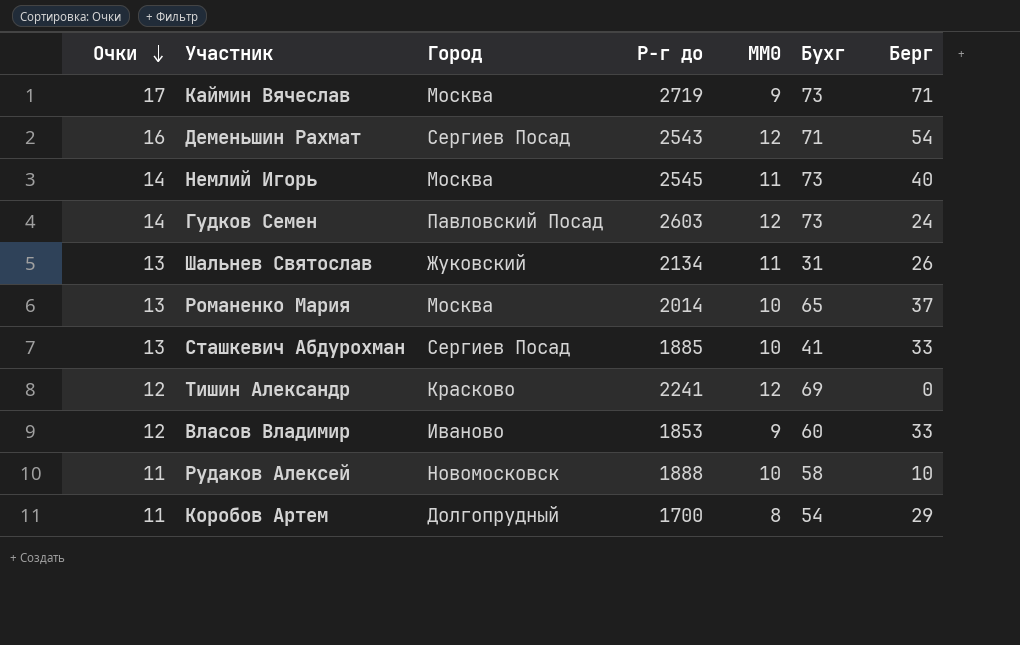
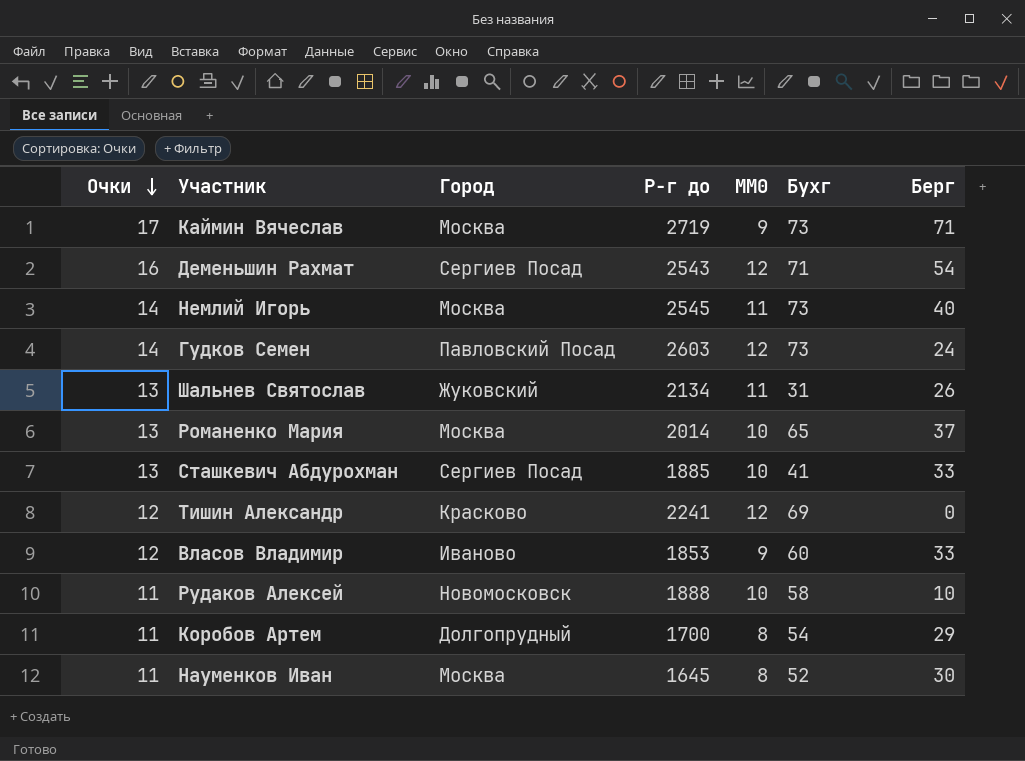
row Науменков Иван: none -> 11 | Москва | 1645 | 8 | 52 | 30

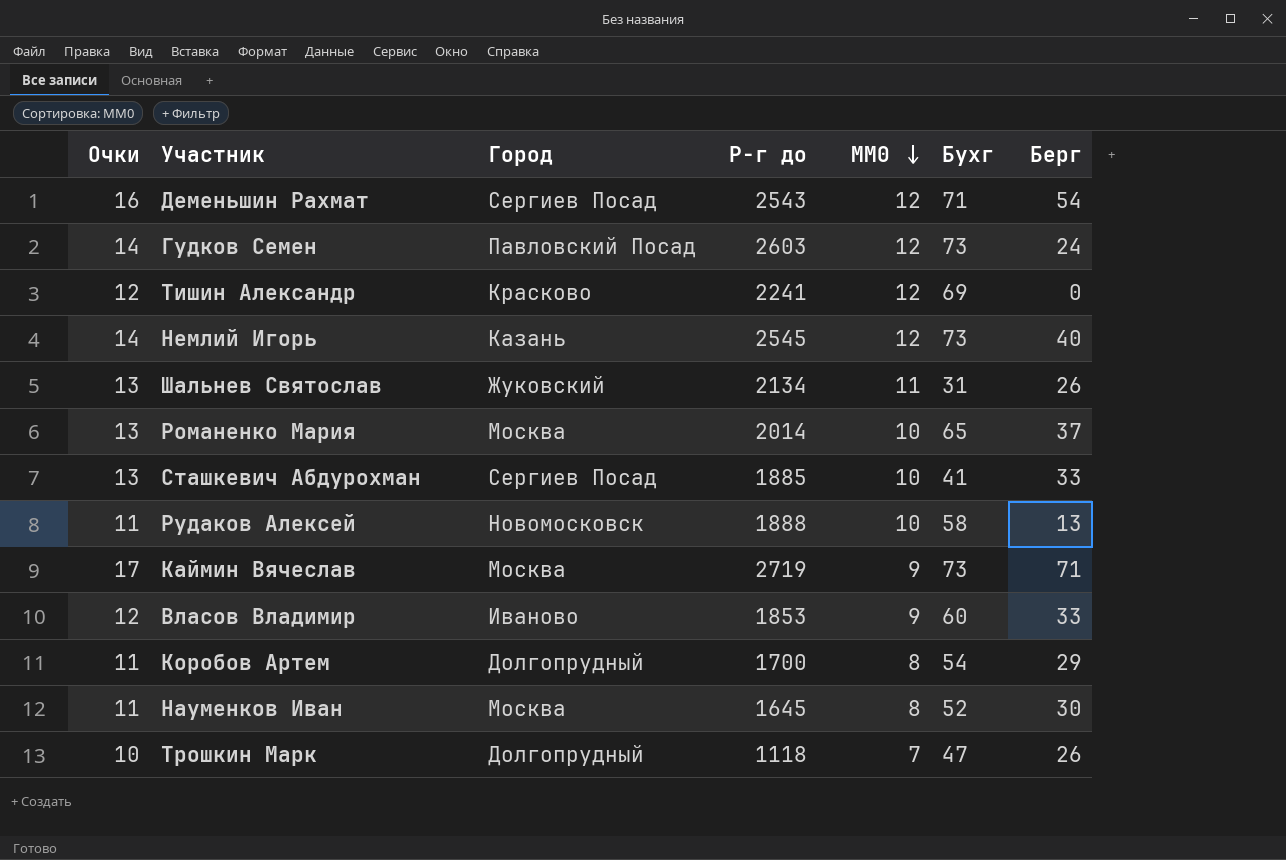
row order: Очки descending -> MM0 descending
Немлий Игорь | Город: Москва -> Казань
Немлий Игорь | MM0: 11 -> 12
Рудаков Алексей | Берг: 10 -> 13
row Трошкин Марк: none -> 10 | Долгопрудный | 1118 | 7 | 47 | 26

